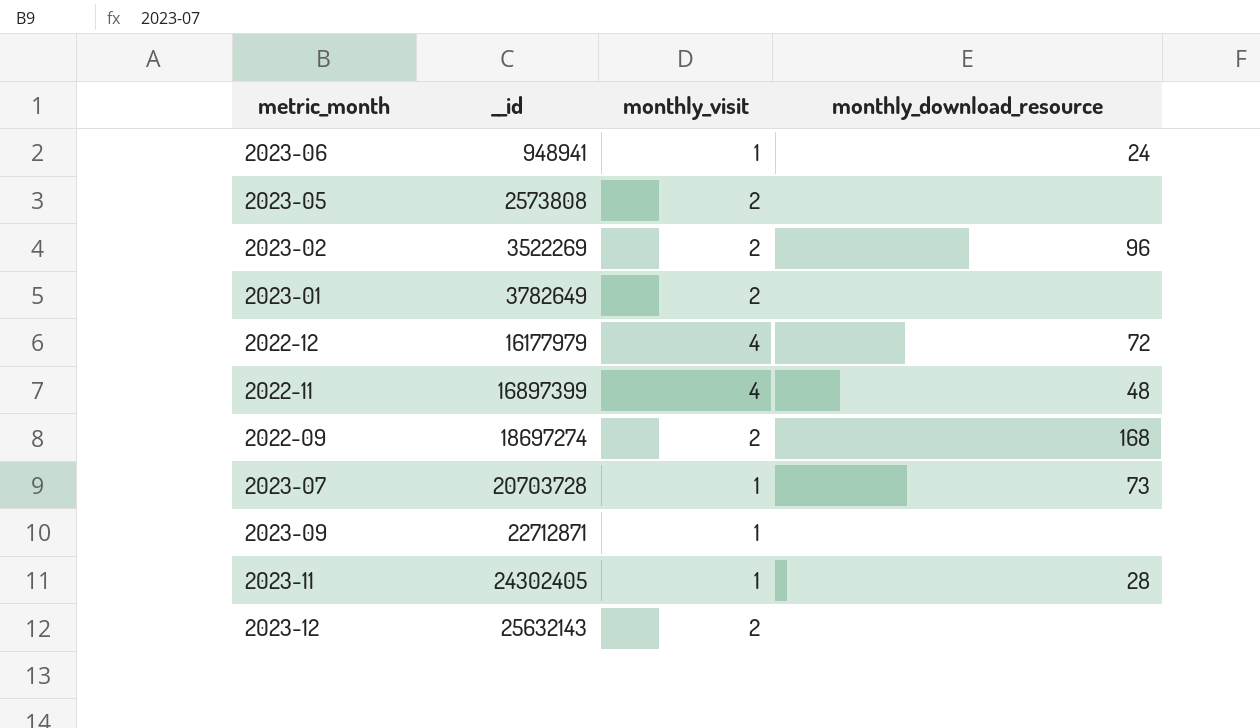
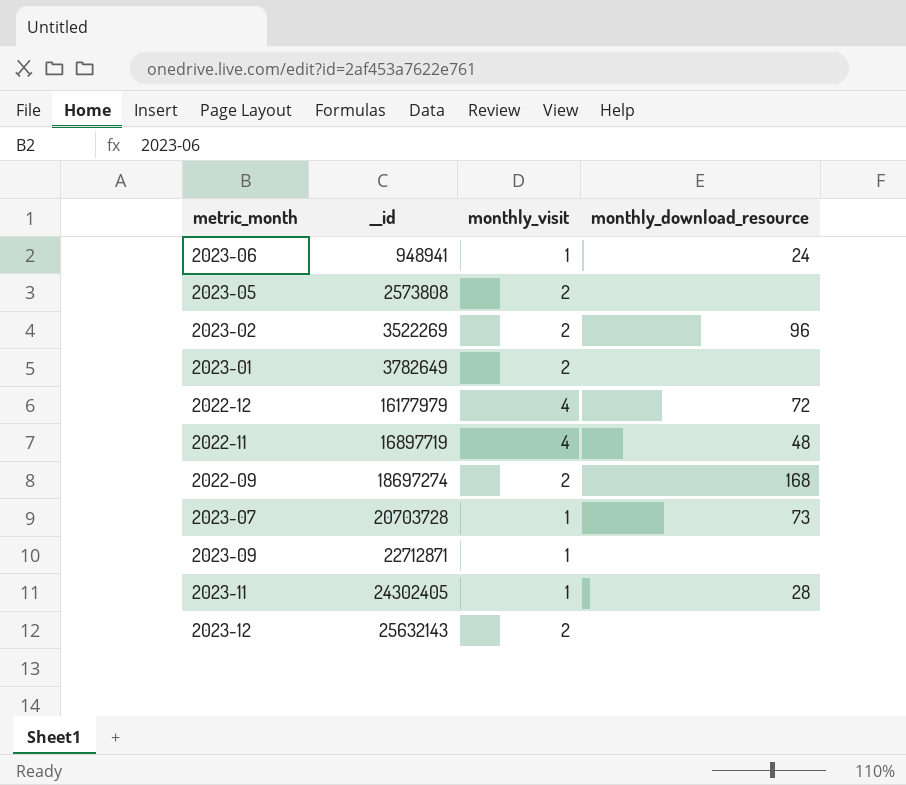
2022-11 | __id: 16897399 -> 16897719

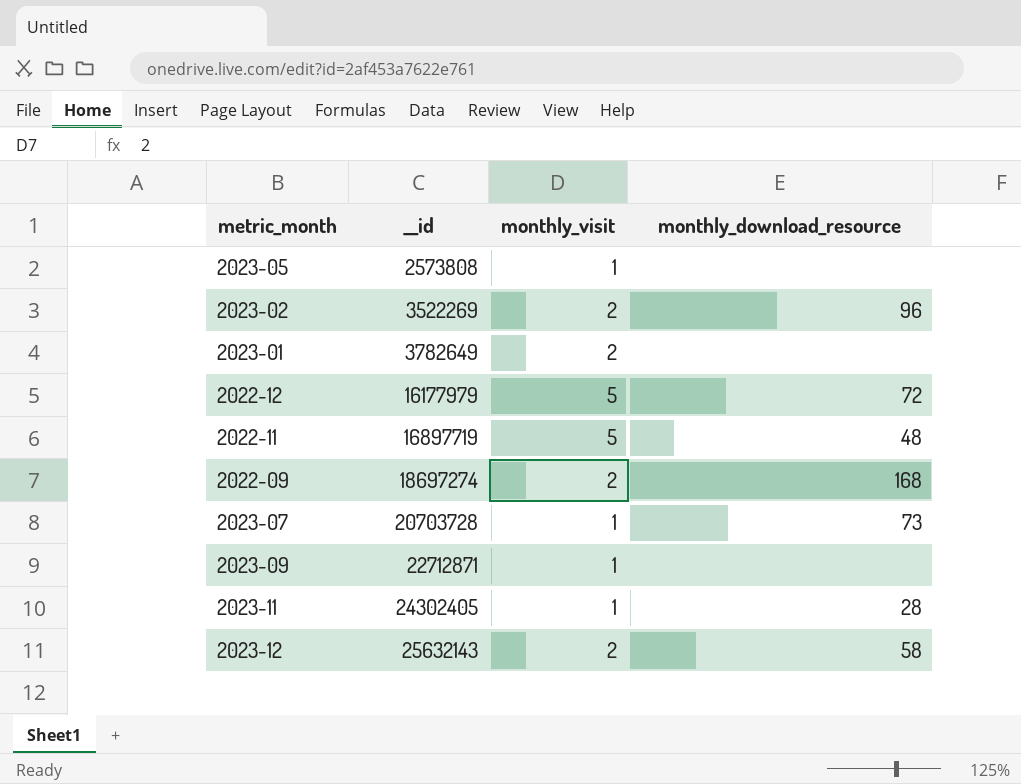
row 2023-06: 948941 | 1 | 24 -> none
2023-05 | monthly_visit: 2 -> 1
2022-12 | monthly_visit: 4 -> 5
2022-11 | monthly_visit: 4 -> 5
2023-12 | monthly_download_resource: none -> 58

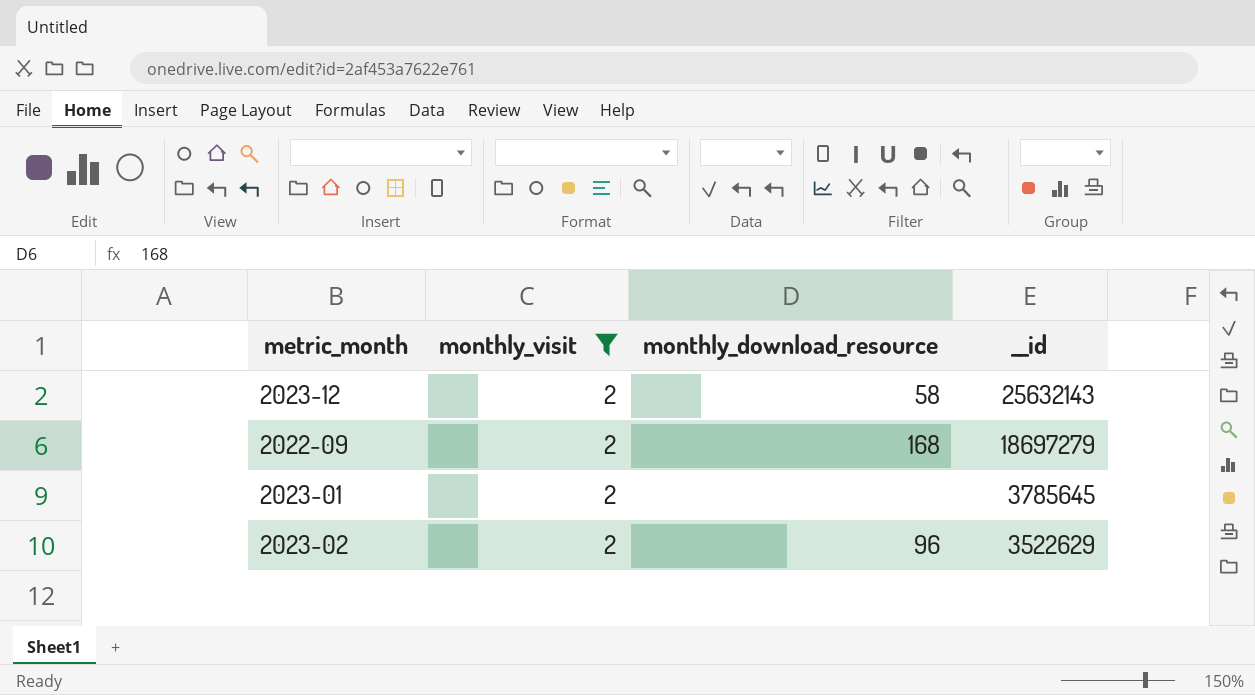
filter: none -> monthly_visit = 2
row order: __id ascending -> __id descending
column __id | position: 2 -> 4
2022-09 | __id: 18697274 -> 18697279
2023-01 | __id: 3782649 -> 3785645
2023-02 | __id: 3522269 -> 3522629

